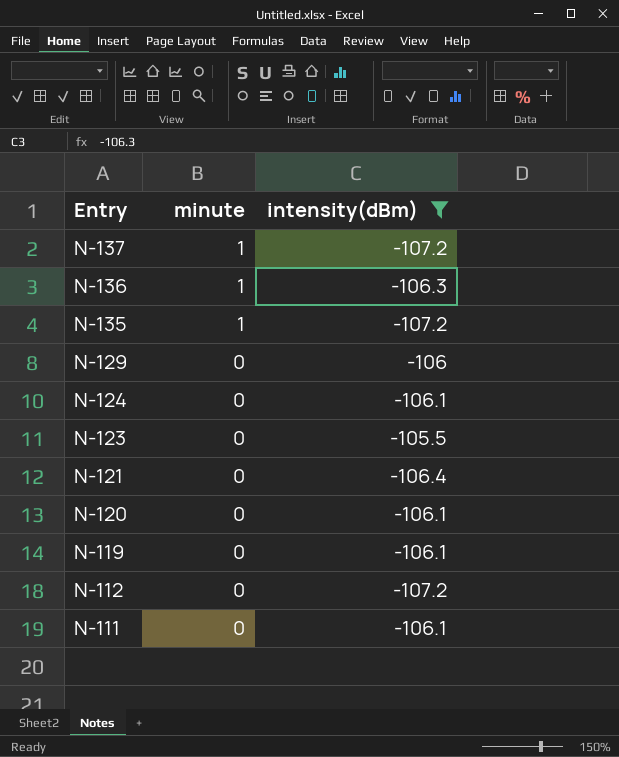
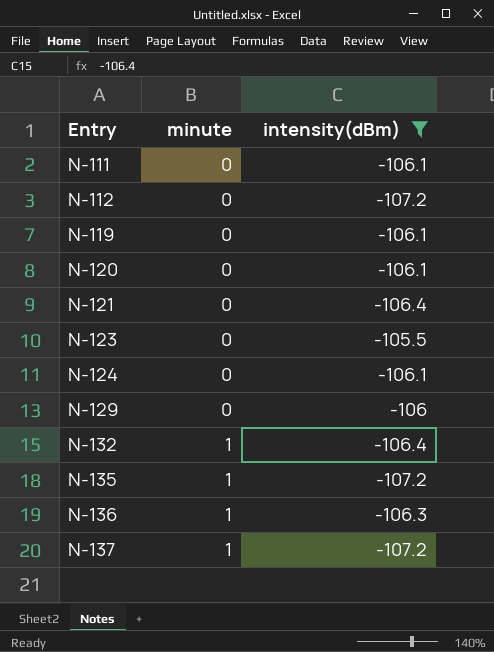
row order: Entry descending -> Entry ascending
row N-132: none -> 1 | -106.4

